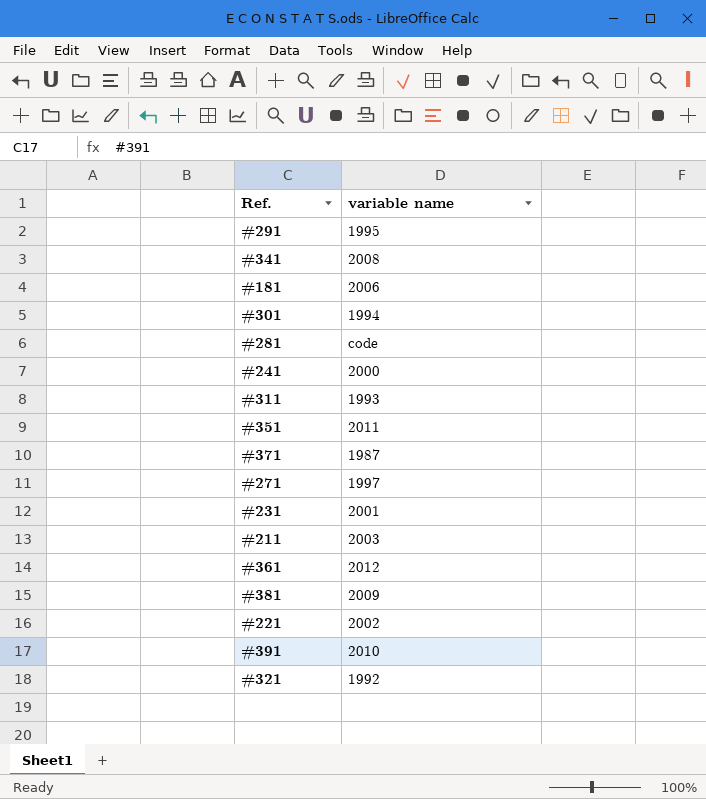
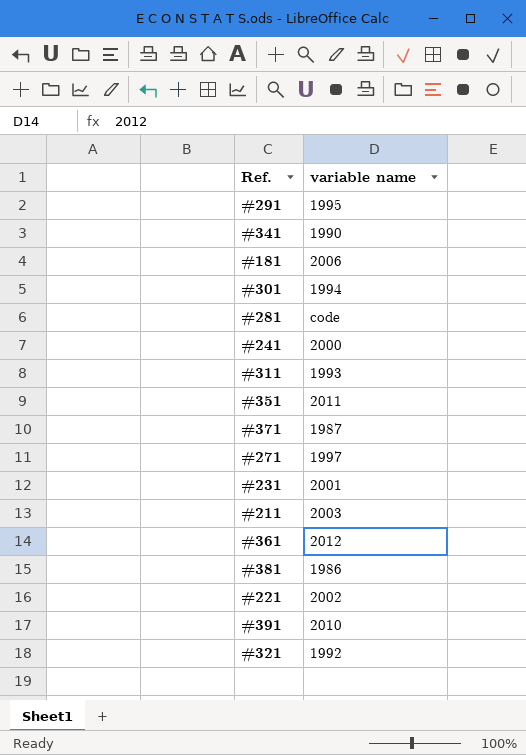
#341 | variable name: 2008 -> 1990
#381 | variable name: 2009 -> 1986

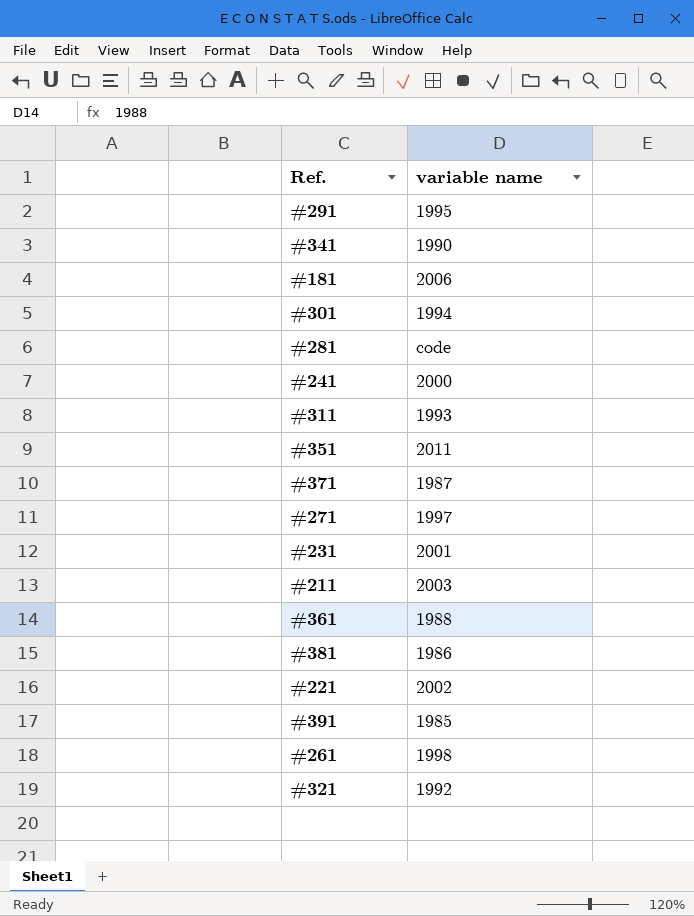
#361 | variable name: 2012 -> 1988
#391 | variable name: 2010 -> 1985
row #261: none -> 1998

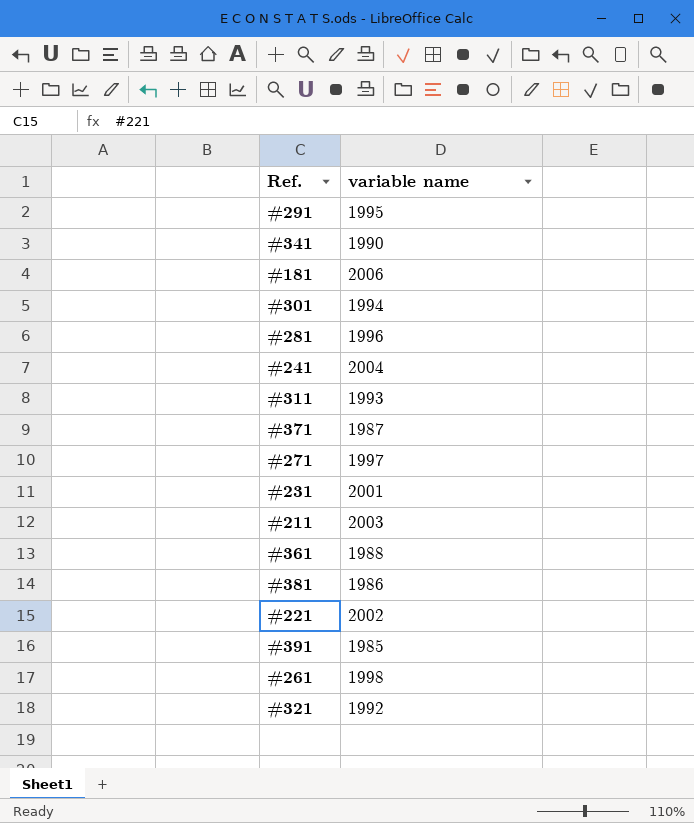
row #351: 2011 -> none
#281 | variable name: code -> 1996
#241 | variable name: 2000 -> 2004

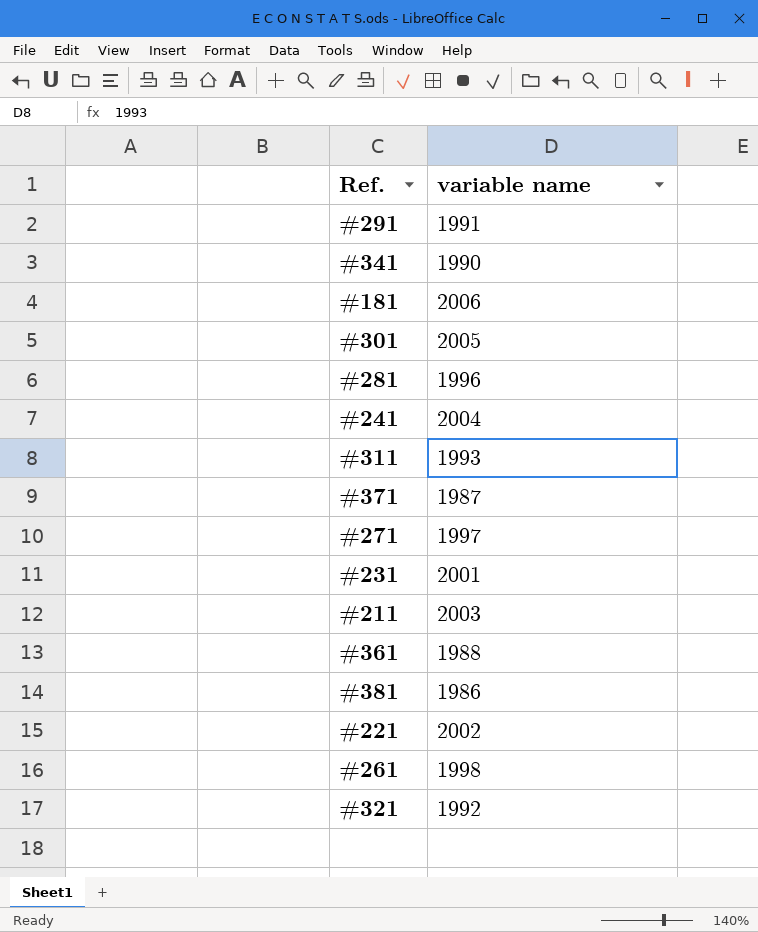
row #391: 1985 -> none
#291 | variable name: 1995 -> 1991
#301 | variable name: 1994 -> 2005

